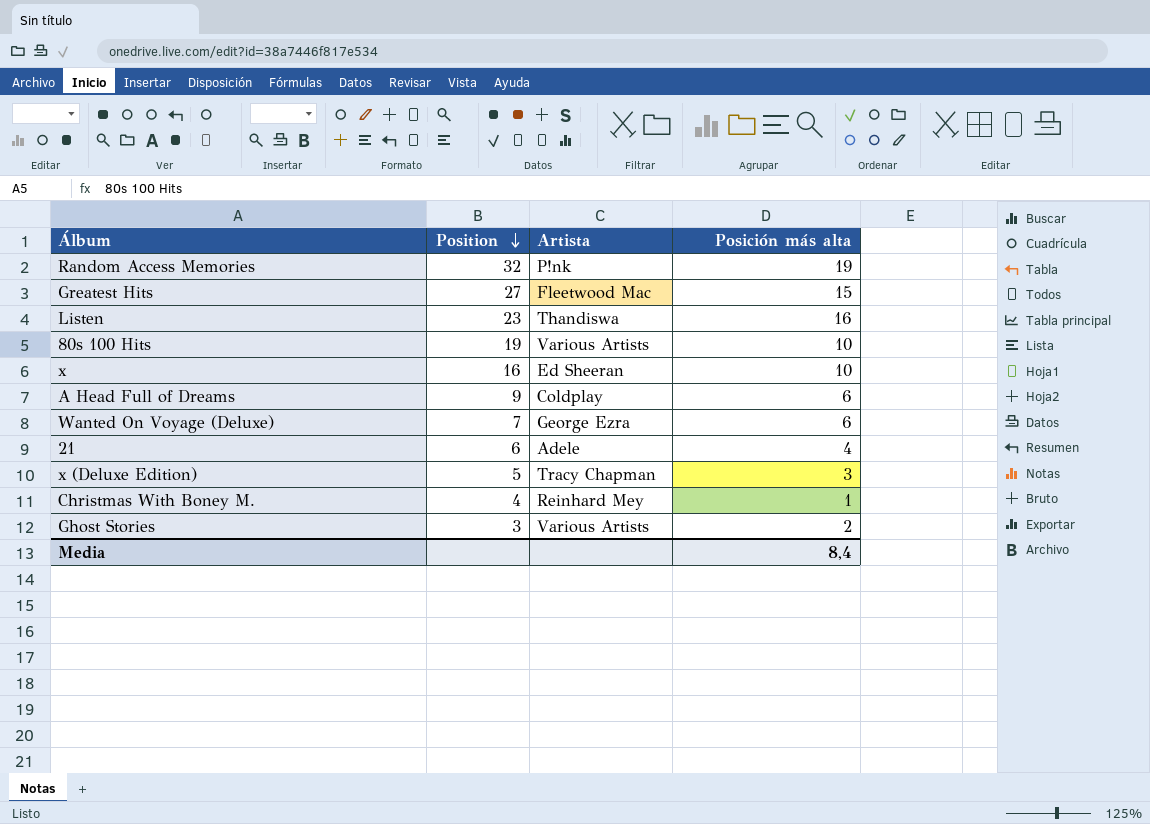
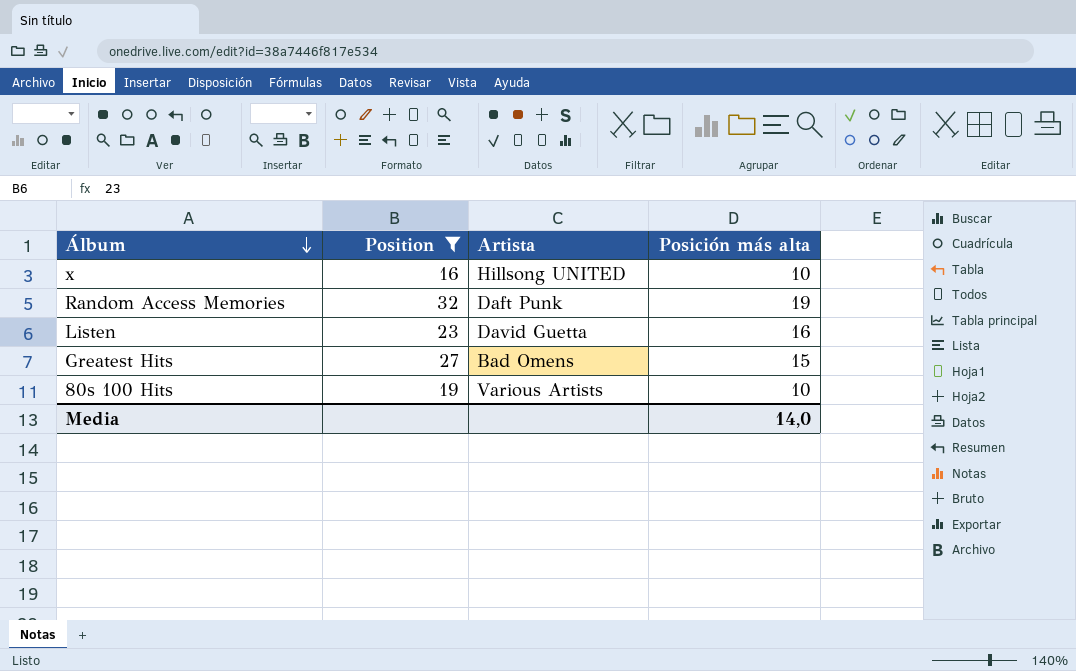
filter: none -> Position >= 16
row order: Position descending -> Álbum descending
x | Artista: Ed Sheeran -> Hillsong UNITED
Random Access Memories | Artista: P!nk -> Daft Punk
Listen | Artista: Thandiswa -> David Guetta
Greatest Hits | Artista: Fleetwood Mac -> Bad Omens
Media | Posición más alta: 8,4 -> 14,0

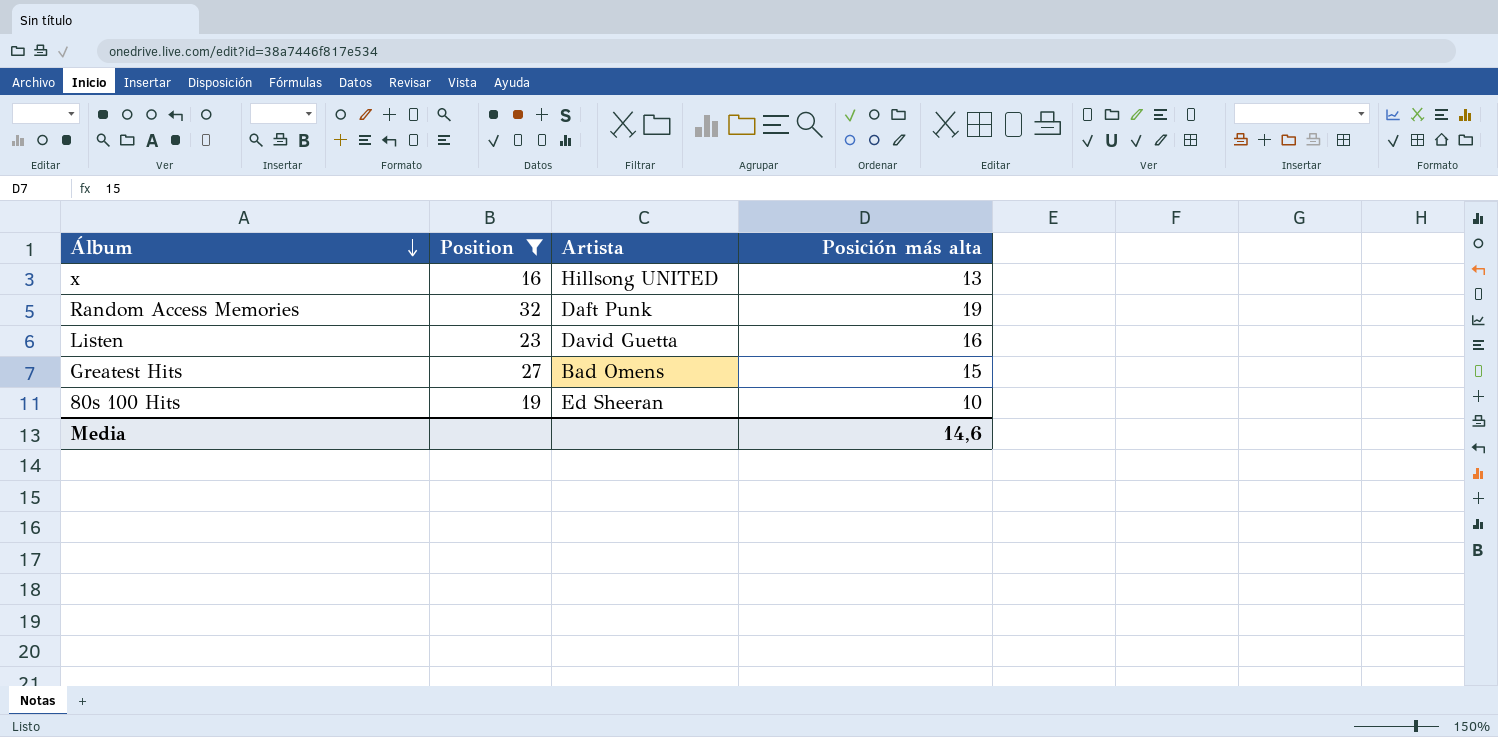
x | Posición más alta: 10 -> 13
80s 100 Hits | Artista: Various Artists -> Ed Sheeran
Media | Posición más alta: 14,0 -> 14,6

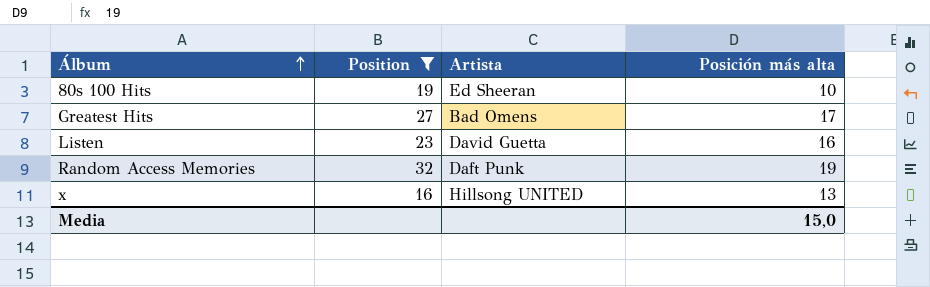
row order: Álbum descending -> Álbum ascending
Greatest Hits | Posición más alta: 15 -> 17
Media | Posición más alta: 14,6 -> 15,0

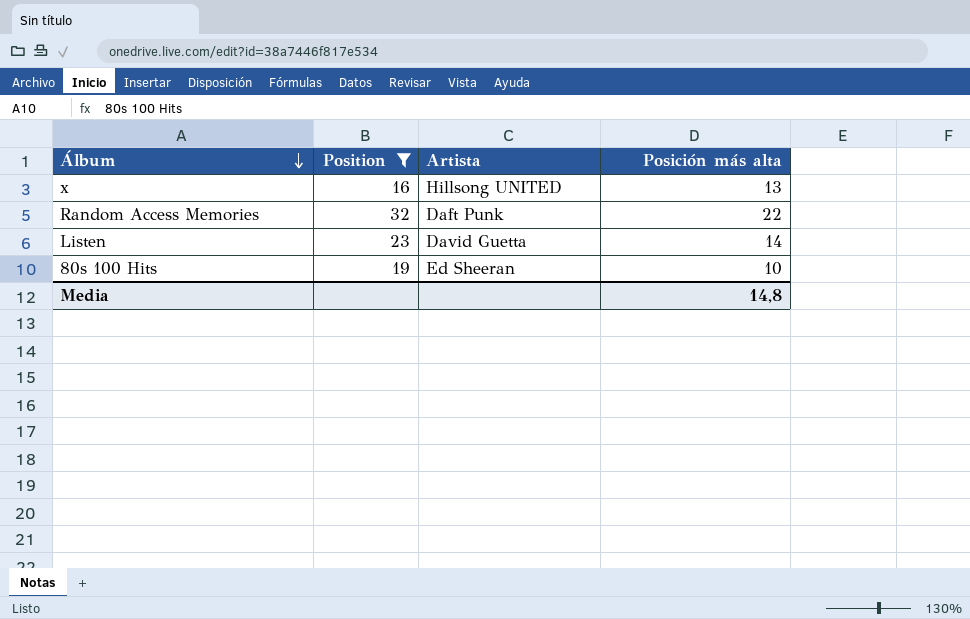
row order: Álbum ascending -> Álbum descending
row Greatest Hits: 27 | Bad Omens | 17 -> none
Random Access Memories | Posición más alta: 19 -> 22
Listen | Posición más alta: 16 -> 14
Media | Posición más alta: 15,0 -> 14,8

